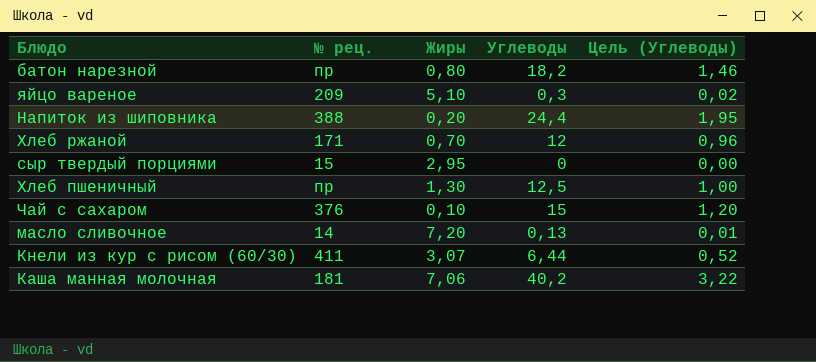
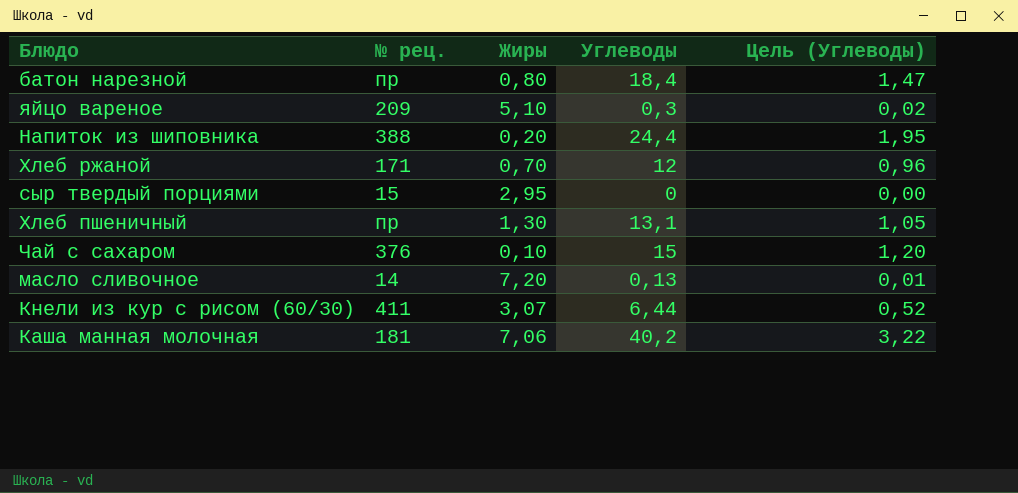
батон нарезной | Углеводы: 18,2 -> 18,4
батон нарезной | Цель (Углеводы): 1,46 -> 1,47
Хлеб пшеничный | Углеводы: 12,5 -> 13,1
Хлеб пшеничный | Цель (Углеводы): 1,00 -> 1,05

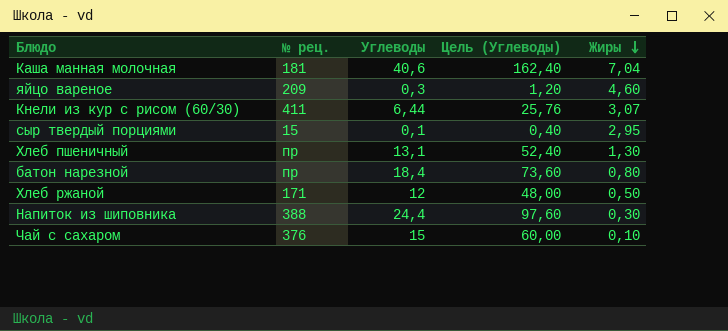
row order: none -> Жиры descending
column Цель (Углеводы) | formula: [Углеводы] * 0,08 -> [Углеводы] * 4
column Жиры | position: 3 -> 5
row масло сливочное: 14 | 7,20 | 0,13 | 0,01 -> none
Каша манная молочная | Углеводы: 40,2 -> 40,6
Каша манная молочная | Жиры: 7,06 -> 7,04
яйцо вареное | Жиры: 5,10 -> 4,60
сыр твердый порциями | Углеводы: 0 -> 0,1
Хлеб ржаной | Жиры: 0,70 -> 0,50
Напиток из шиповника | Жиры: 0,20 -> 0,30

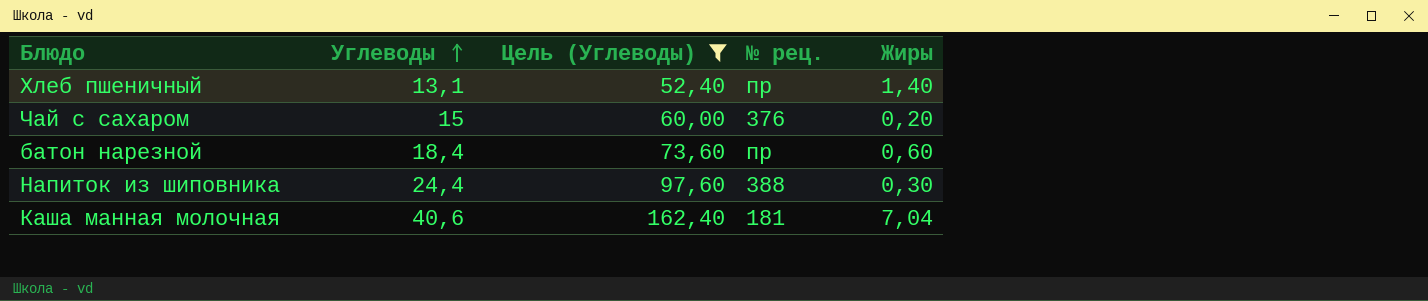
filter: none -> Цель (Углеводы) >= 52,40
row order: Жиры descending -> Углеводы ascending
column № рец. | position: 2 -> 4
Хлеб пшеничный | Жиры: 1,30 -> 1,40
Чай с сахаром | Жиры: 0,10 -> 0,20
батон нарезной | Жиры: 0,80 -> 0,60

